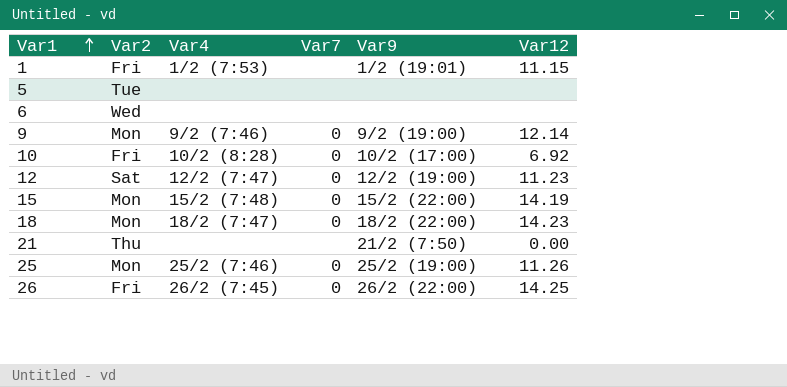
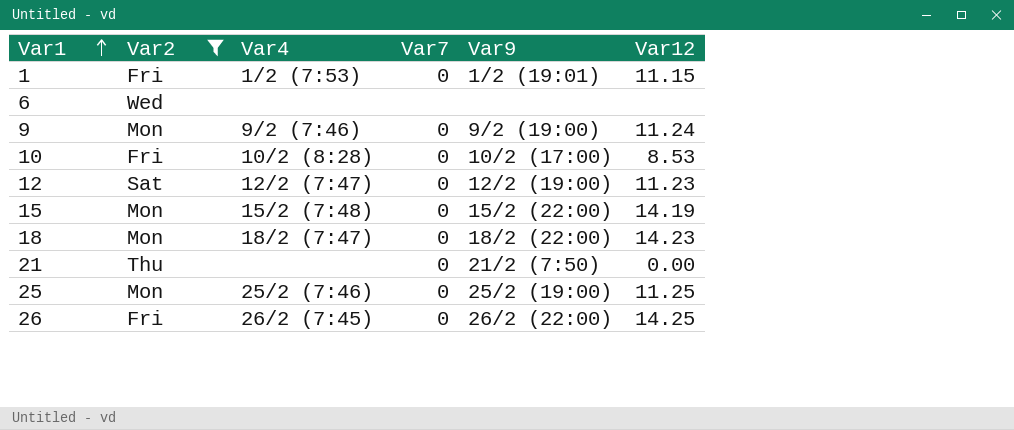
filter: none -> Var2 != Tue
1 | Var7: none -> 0
9 | Var12: 12.14 -> 11.24
10 | Var12: 6.92 -> 8.53
21 | Var7: none -> 0
25 | Var12: 11.26 -> 11.25

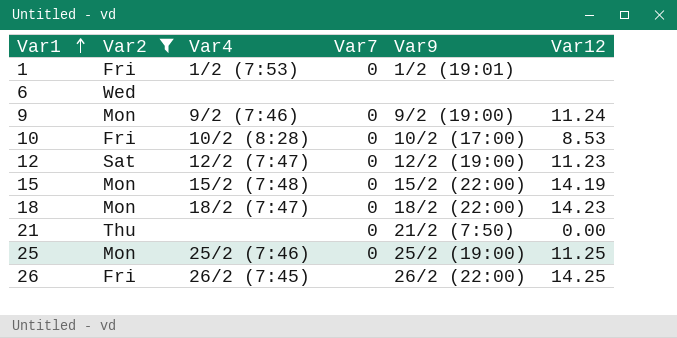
1 | Var12: 11.15 -> none
26 | Var7: 0 -> none

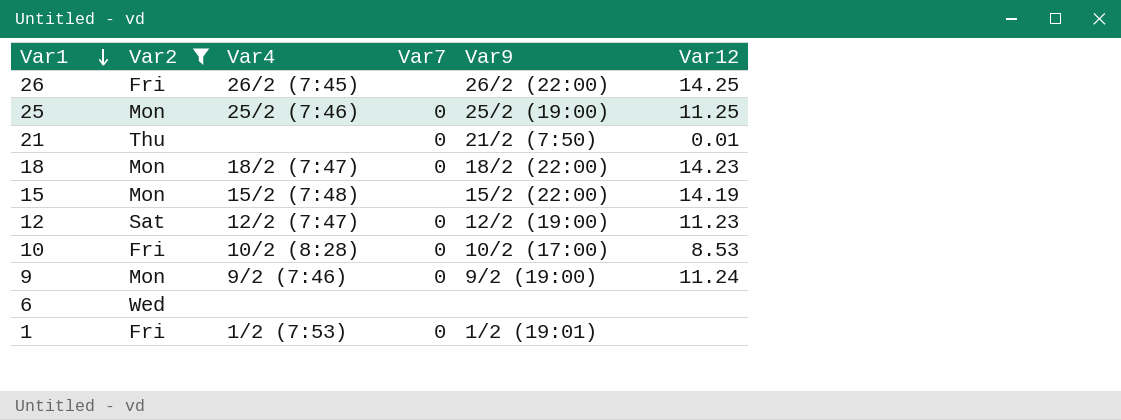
row order: Var1 ascending -> Var1 descending
21 | Var12: 0.00 -> 0.01
15 | Var7: 0 -> none

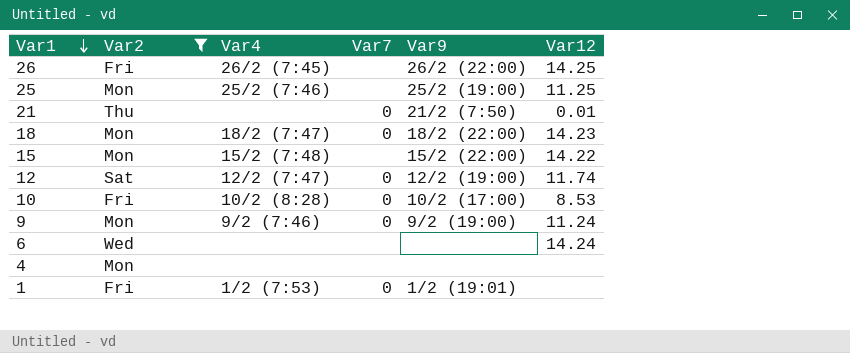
25 | Var7: 0 -> none
15 | Var12: 14.19 -> 14.22
12 | Var12: 11.23 -> 11.74
6 | Var12: none -> 14.24
row 4: none -> Mon | none | none | none | none

